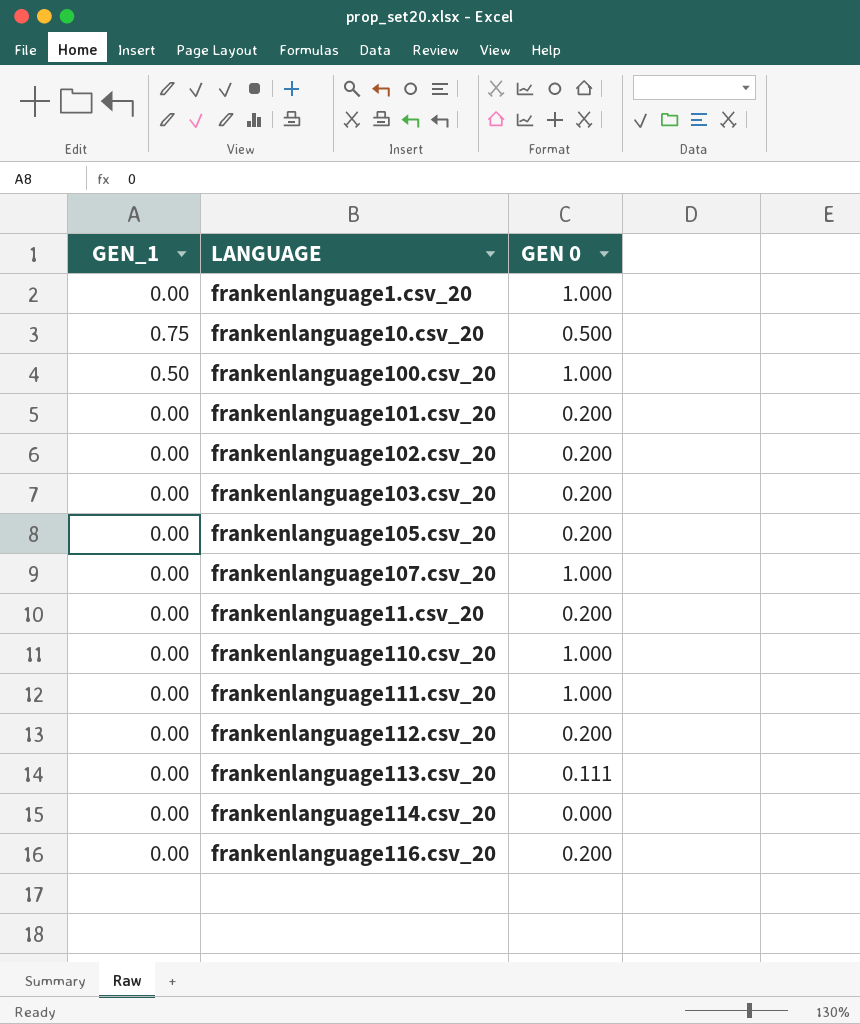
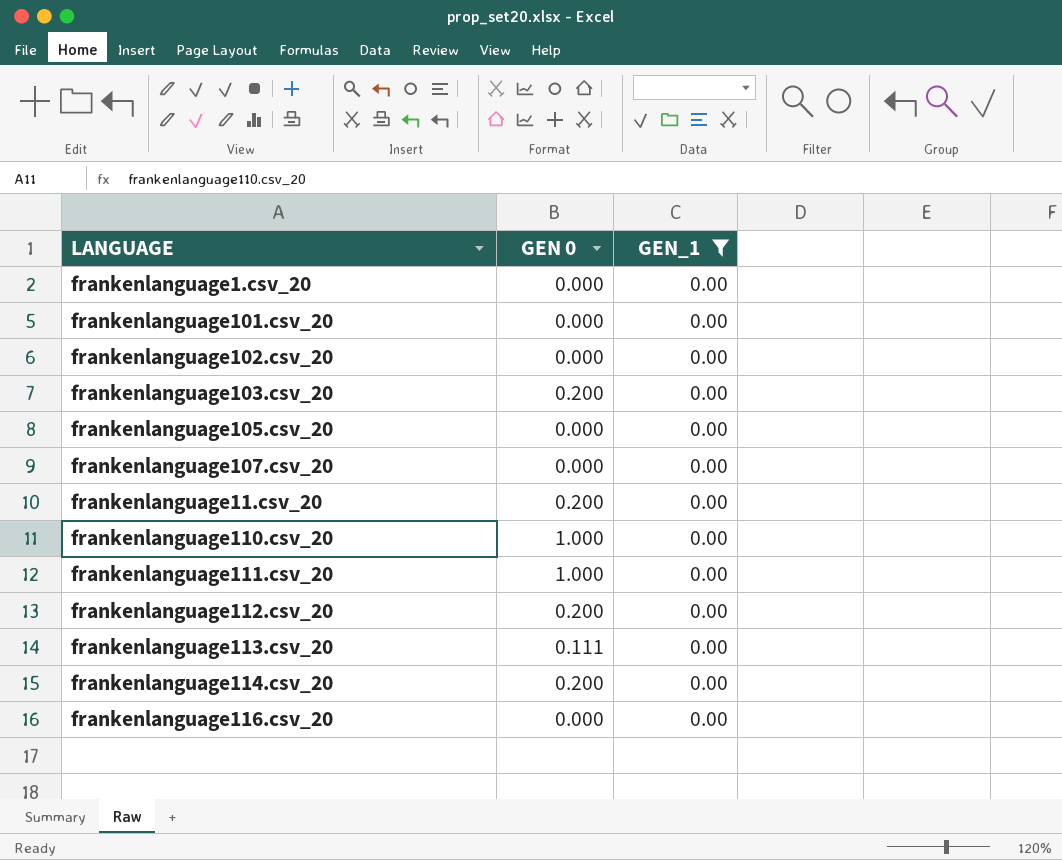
filter: none -> GEN_1 = 0.00
column GEN_1 | position: 1 -> 3
frankenlanguage1.csv_20 | GEN 0: 1.000 -> 0.000
frankenlanguage101.csv_20 | GEN 0: 0.200 -> 0.000
frankenlanguage102.csv_20 | GEN 0: 0.200 -> 0.000
frankenlanguage105.csv_20 | GEN 0: 0.200 -> 0.000
frankenlanguage107.csv_20 | GEN 0: 1.000 -> 0.000
frankenlanguage114.csv_20 | GEN 0: 0.000 -> 0.200
frankenlanguage116.csv_20 | GEN 0: 0.200 -> 0.000

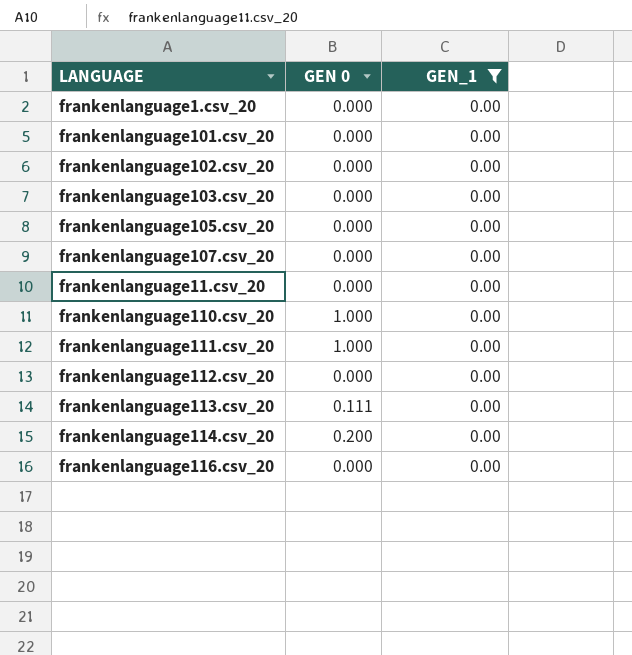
frankenlanguage103.csv_20 | GEN 0: 0.200 -> 0.000
frankenlanguage11.csv_20 | GEN 0: 0.200 -> 0.000
frankenlanguage112.csv_20 | GEN 0: 0.200 -> 0.000

